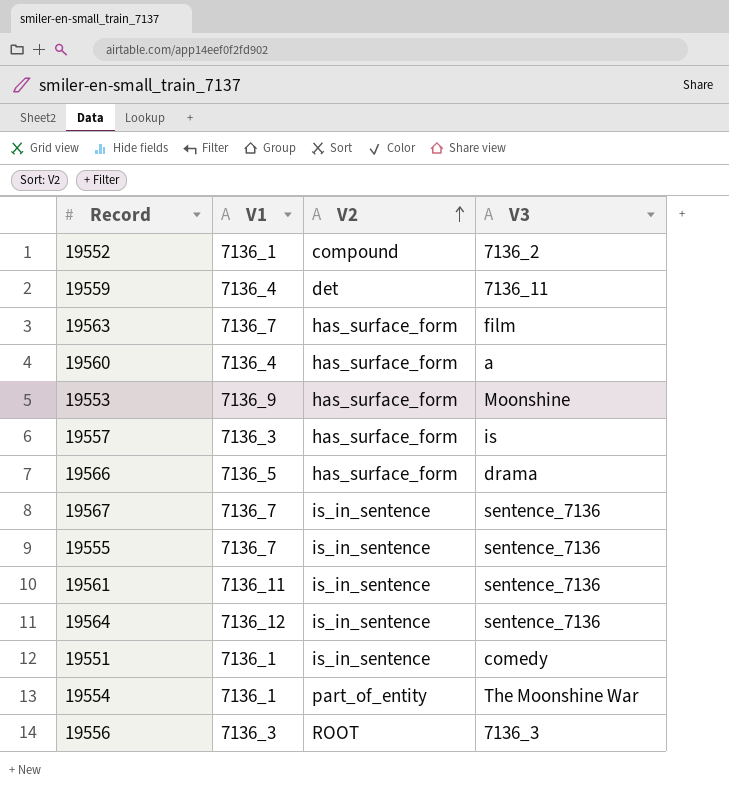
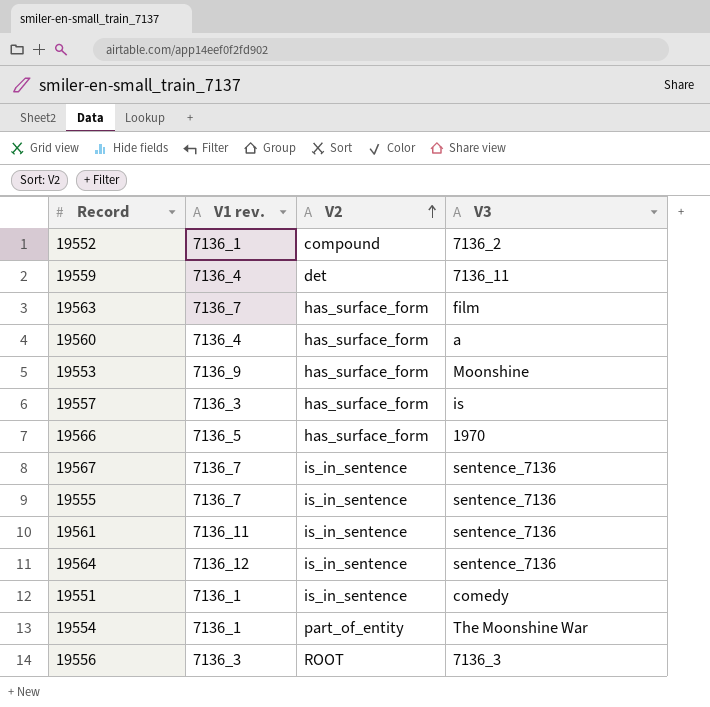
column name: V1 -> V1 rev.
19566 | V3: drama -> 1970

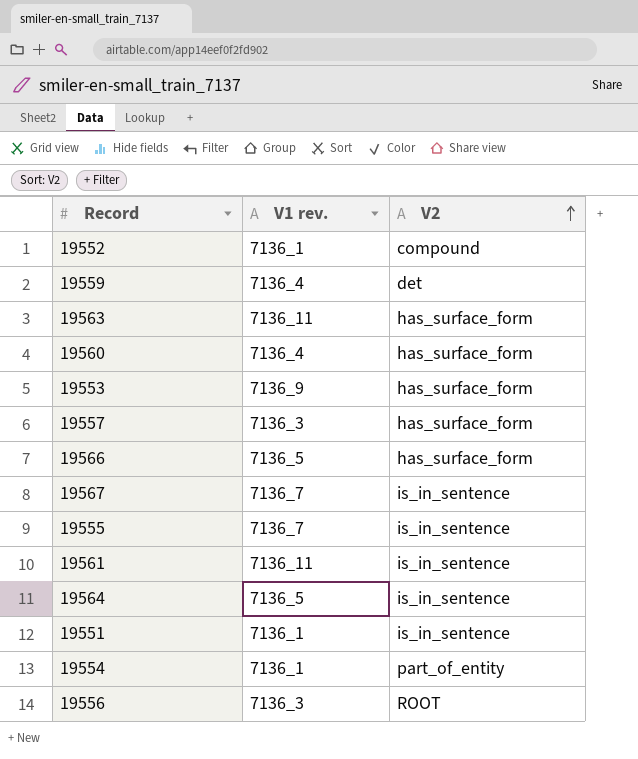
column V3 | position: 4 -> none
19563 | V1 rev.: 7136_7 -> 7136_11
19564 | V1 rev.: 7136_12 -> 7136_5

